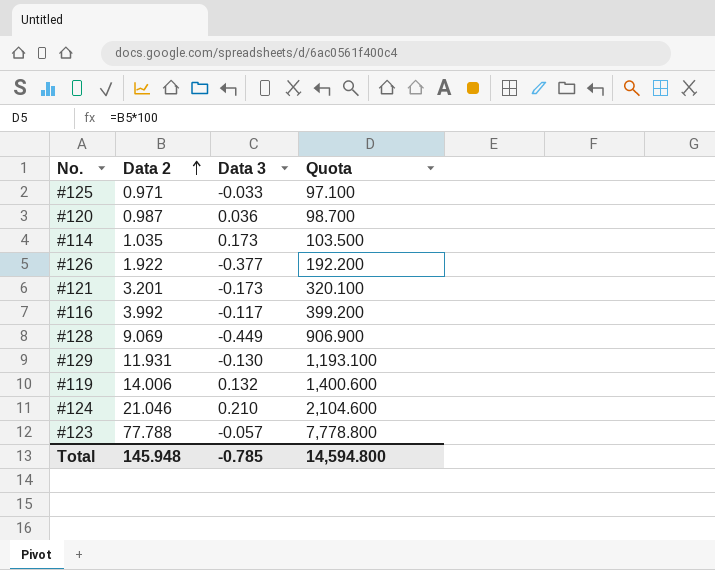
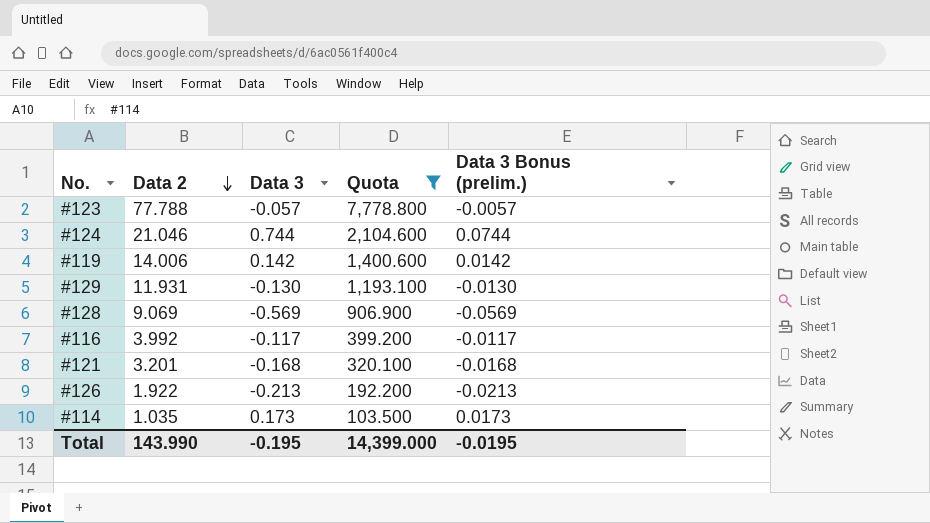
filter: none -> Quota >= 103.500
row order: Data 2 ascending -> Data 2 descending
column Data 3 Bonus (prelim.) | formula: none -> [Data 3] * 0.1
#124 | Data 3: 0.210 -> 0.744
#119 | Data 3: 0.132 -> 0.142
#128 | Data 3: -0.449 -> -0.569
#121 | Data 3: -0.173 -> -0.168
#126 | Data 3: -0.377 -> -0.213
Total | Data 2: 145.948 -> 143.990
Total | Data 3: -0.785 -> -0.195
Total | Quota: 14,594.800 -> 14,399.000

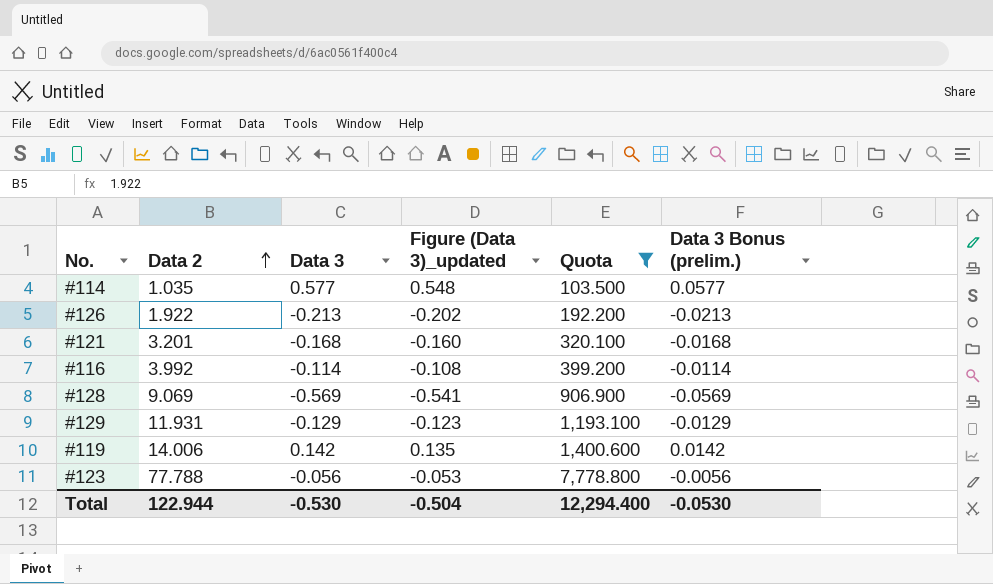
row order: Data 2 descending -> Data 2 ascending
column Figure (Data 3)_updated | formula: none -> [Data 3] * 0.95
row #124: 21.046 | 0.744 | 2,104.600 | 0.0744 -> none
#114 | Data 3: 0.173 -> 0.577
#114 | Data 3 Bonus (prelim.): 0.0173 -> 0.0577
#116 | Data 3: -0.117 -> -0.114
#116 | Data 3 Bonus (prelim.): -0.0117 -> -0.0114
#129 | Data 3: -0.130 -> -0.129
#129 | Data 3 Bonus (prelim.): -0.0130 -> -0.0129
#123 | Data 3: -0.057 -> -0.056
#123 | Data 3 Bonus (prelim.): -0.0057 -> -0.0056
Total | Data 2: 143.990 -> 122.944
Total | Data 3: -0.195 -> -0.530
Total | Quota: 14,399.000 -> 12,294.400
Total | Data 3 Bonus (prelim.): -0.0195 -> -0.0530

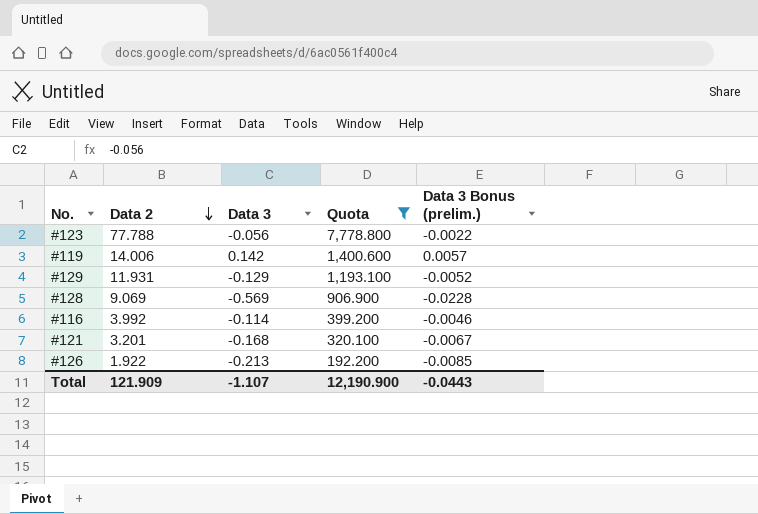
row order: Data 2 ascending -> Data 2 descending
column Figure (Data 3)_updated | formula: [Data 3] * 0.95 -> none
column Data 3 Bonus (prelim.) | formula: [Data 3] * 0.1 -> [Data 3] * 0.04
row #114: 1.035 | 0.577 | 0.548 | 103.500 | 0.0577 -> none
Total | Data 2: 122.944 -> 121.909
Total | Data 3: -0.530 -> -1.107
Total | Quota: 12,294.400 -> 12,190.900
Total | Data 3 Bonus (prelim.): -0.0530 -> -0.0443

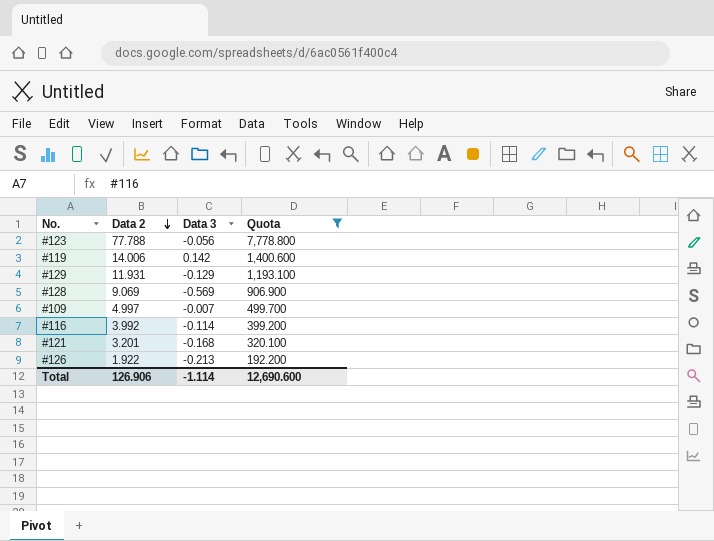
column Data 3 Bonus (prelim.) | formula: [Data 3] * 0.04 -> none
row #109: none -> 4.997 | -0.007 | 499.700
Total | Data 2: 121.909 -> 126.906
Total | Data 3: -1.107 -> -1.114
Total | Quota: 12,190.900 -> 12,690.600

